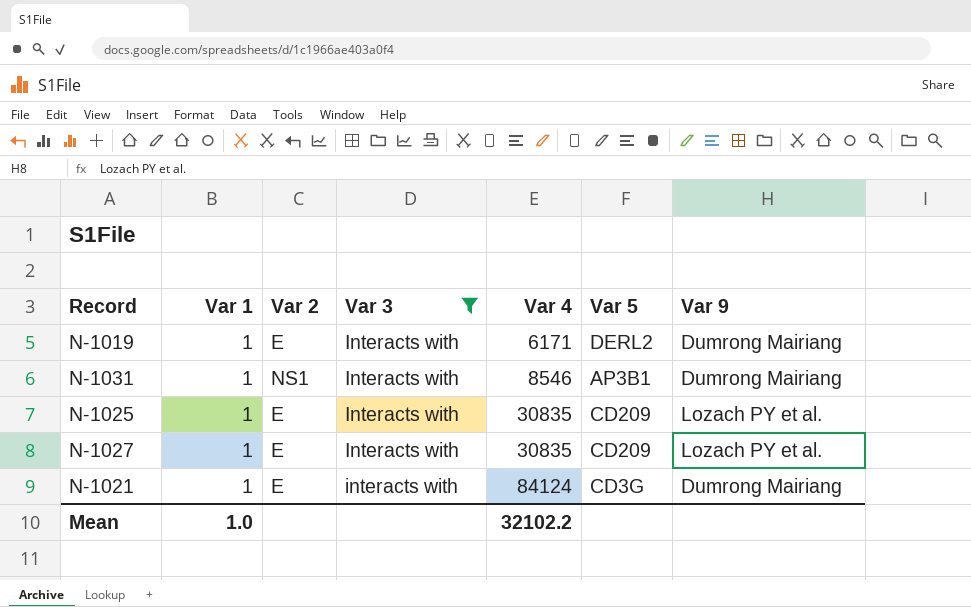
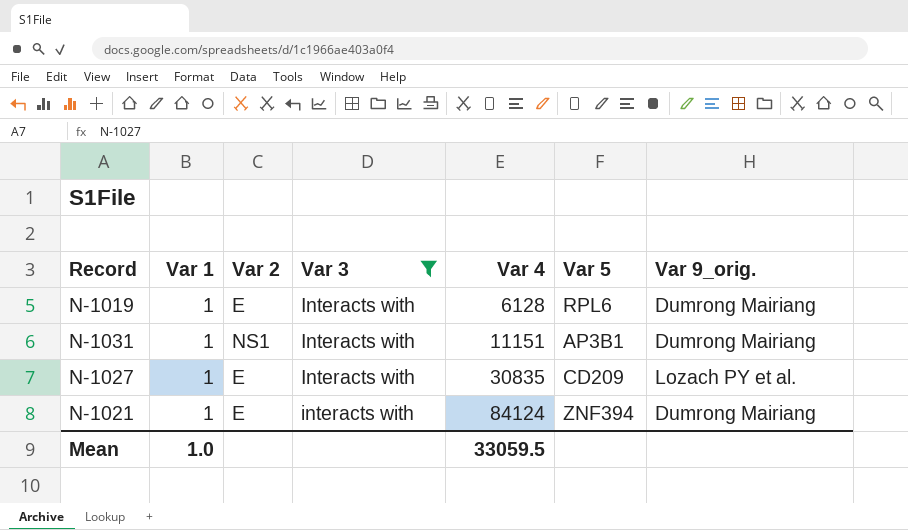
column name: Var 9 -> Var 9_orig.
row N-1025: 1 | E | Interacts with | 30835 | CD209 | Lozach PY et al. -> none
N-1019 | Var 4: 6171 -> 6128
N-1019 | Var 5: DERL2 -> RPL6
N-1031 | Var 4: 8546 -> 11151
N-1021 | Var 5: CD3G -> ZNF394
Mean | Var 4: 32102.2 -> 33059.5

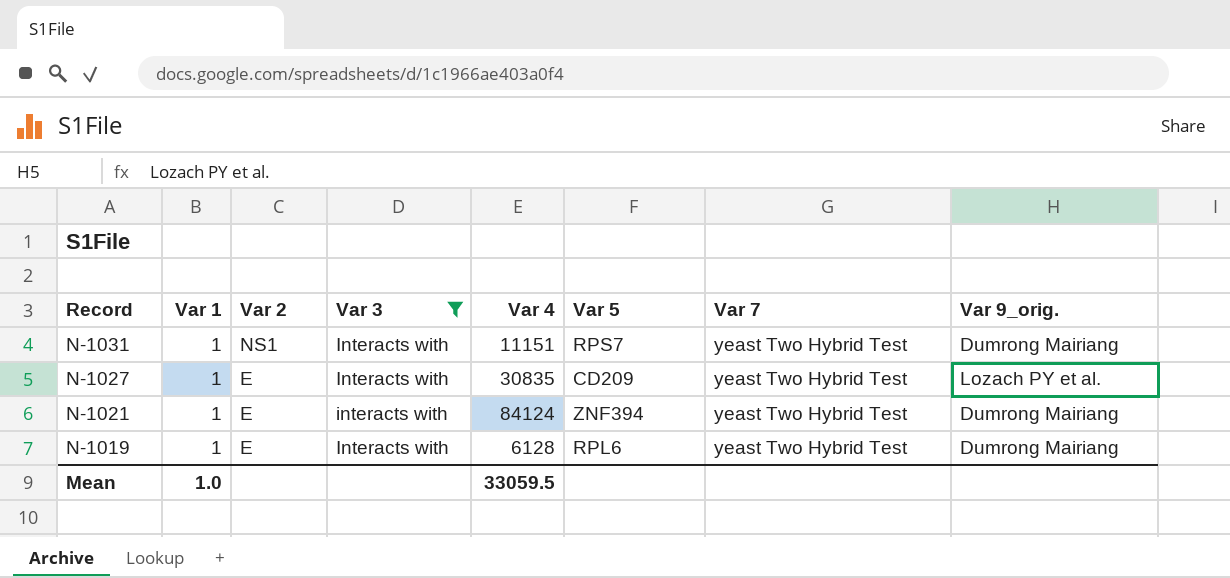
row order: Var 4 ascending -> Record descending
column Var 7 | position: none -> 7
N-1031 | Var 5: AP3B1 -> RPS7

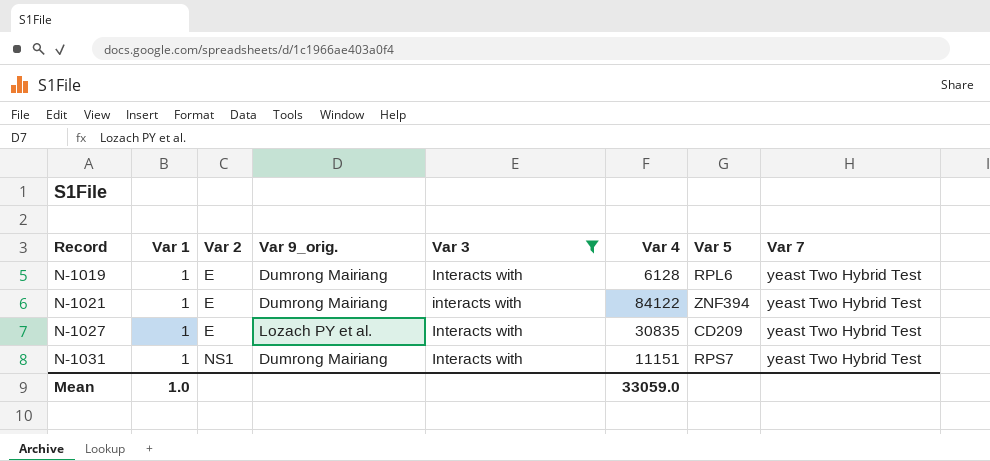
row order: Record descending -> Record ascending
column Var 9_orig. | position: 8 -> 4
N-1021 | Var 4: 84124 -> 84122
Mean | Var 4: 33059.5 -> 33059.0

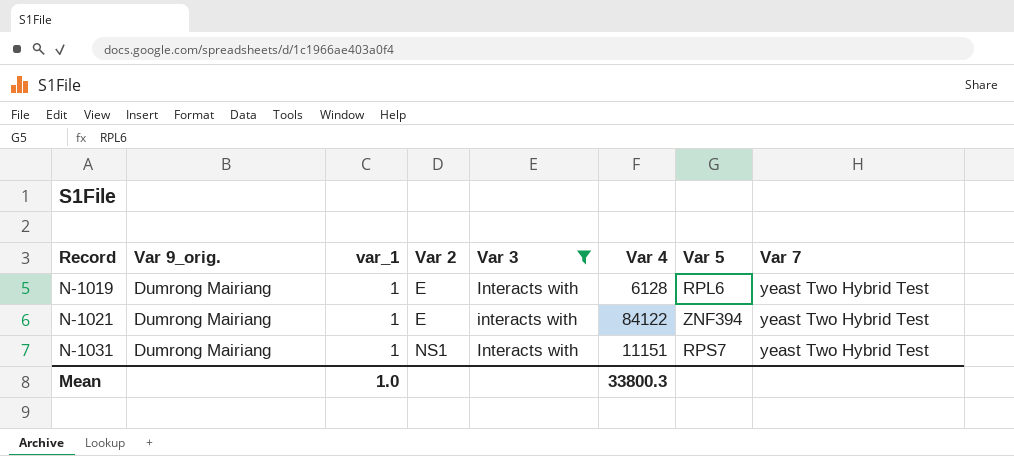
column Var 9_orig. | position: 4 -> 2
column name: Var 1 -> var_1
row N-1027: 1 | E | Lozach PY et al. | Interacts with | 30835 | CD209 | yeast Two Hybrid Test -> none
Mean | Var 4: 33059.0 -> 33800.3

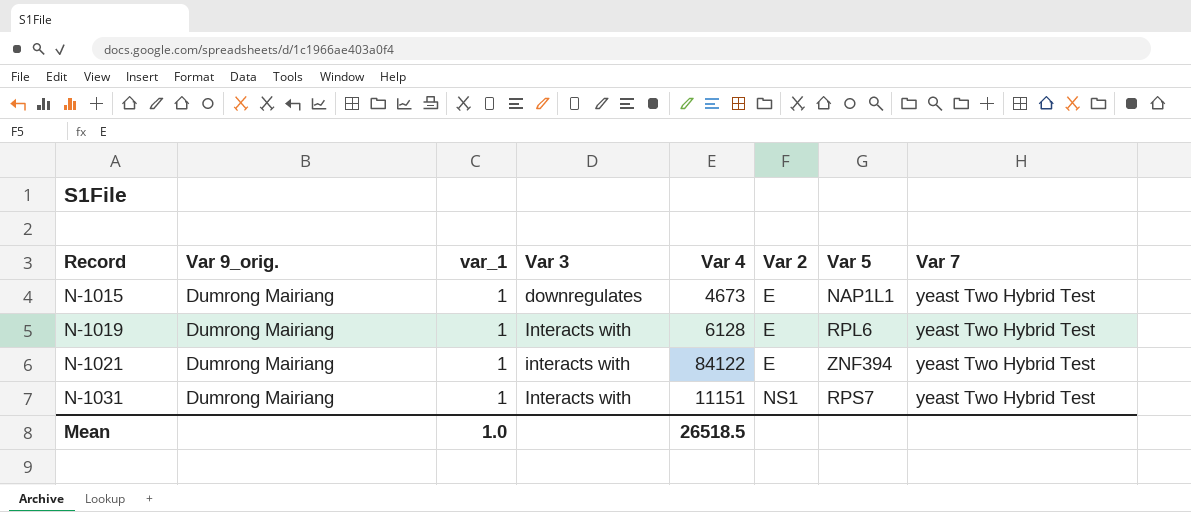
filter: Var 3 != downregulates -> none
column Var 2 | position: 4 -> 6
Mean | Var 4: 33800.3 -> 26518.5

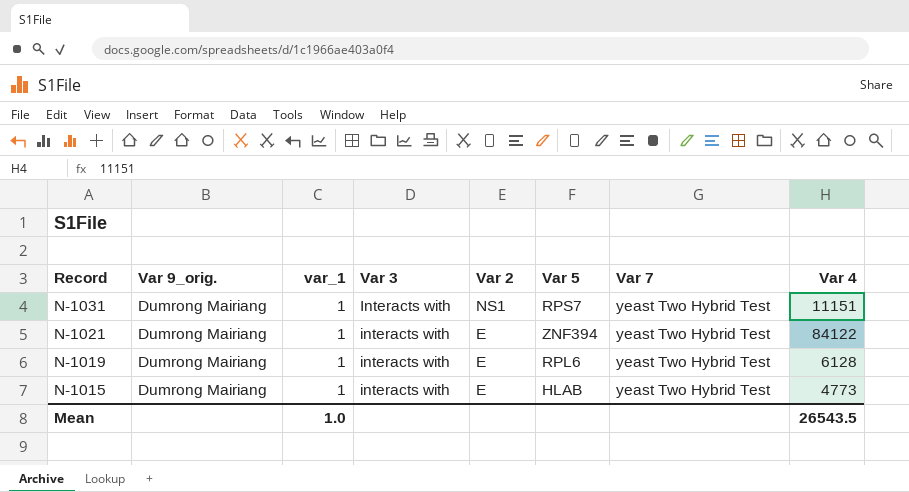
row order: Record ascending -> Record descending
column Var 4 | position: 5 -> 8
N-1019 | Var 3: Interacts with -> interacts with
N-1015 | Var 3: downregulates -> interacts with
N-1015 | Var 5: NAP1L1 -> HLAB
N-1015 | Var 4: 4673 -> 4773
Mean | Var 4: 26518.5 -> 26543.5

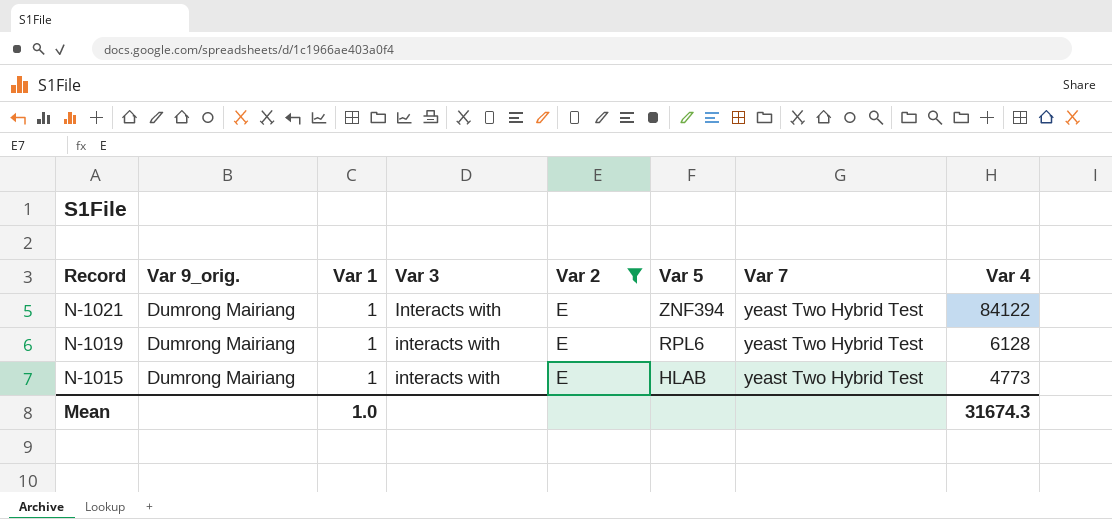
filter: none -> Var 2 = E
column name: var_1 -> Var 1
N-1021 | Var 3: interacts with -> Interacts with
Mean | Var 4: 26543.5 -> 31674.3

